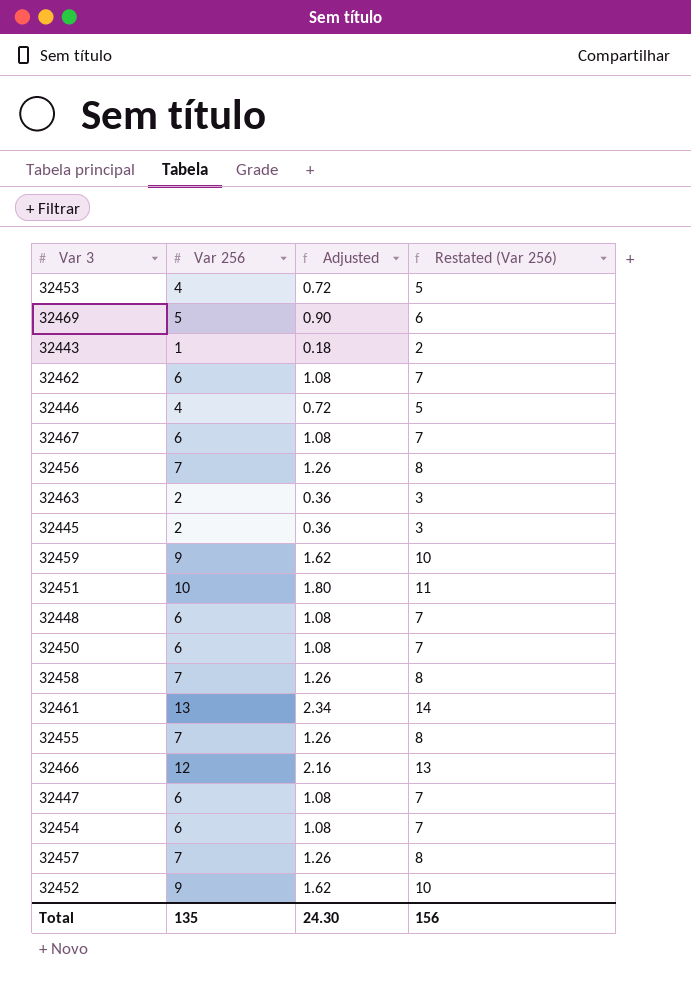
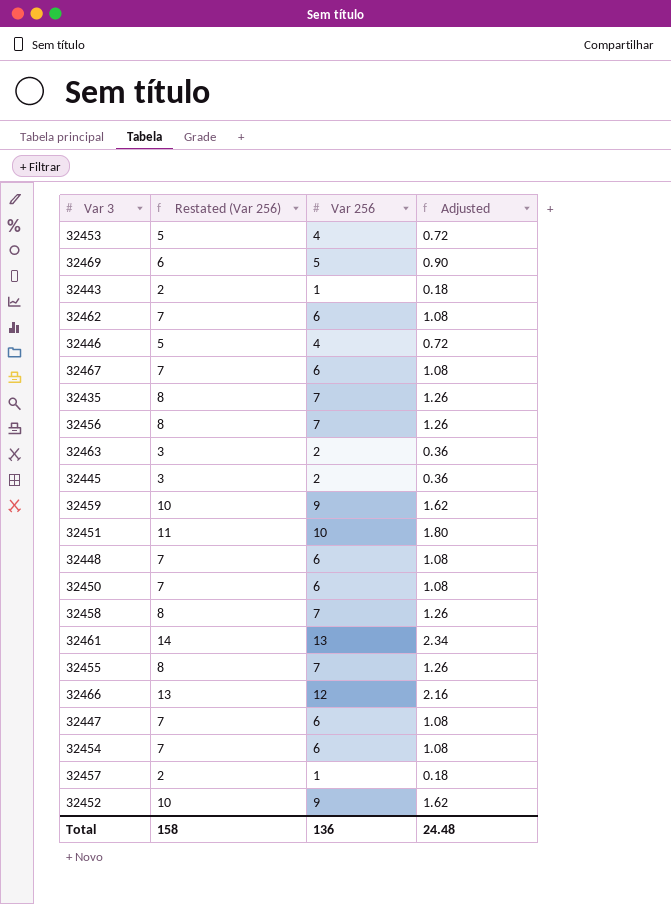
column Restated (Var 256) | position: 4 -> 2
row 32435: none -> 8 | 7 | 1.26
32457 | Restated (Var 256): 8 -> 2
32457 | Var 256: 7 -> 1
32457 | Adjusted: 1.26 -> 0.18
Total | Restated (Var 256): 156 -> 158
Total | Var 256: 135 -> 136
Total | Adjusted: 24.30 -> 24.48

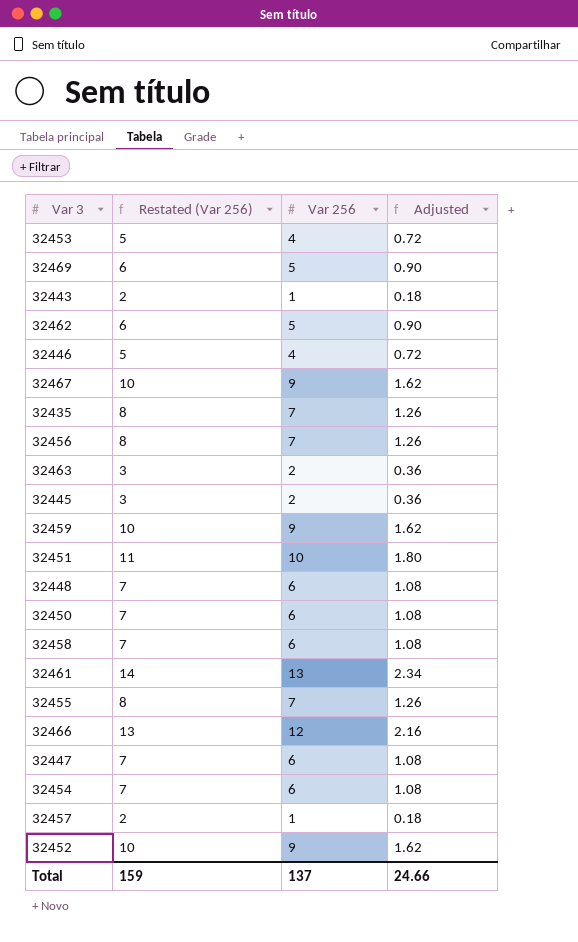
32462 | Restated (Var 256): 7 -> 6
32462 | Var 256: 6 -> 5
32462 | Adjusted: 1.08 -> 0.90
32467 | Restated (Var 256): 7 -> 10
32467 | Var 256: 6 -> 9
32467 | Adjusted: 1.08 -> 1.62
32458 | Restated (Var 256): 8 -> 7
32458 | Var 256: 7 -> 6
32458 | Adjusted: 1.26 -> 1.08
Total | Restated (Var 256): 158 -> 159
Total | Var 256: 136 -> 137
Total | Adjusted: 24.48 -> 24.66

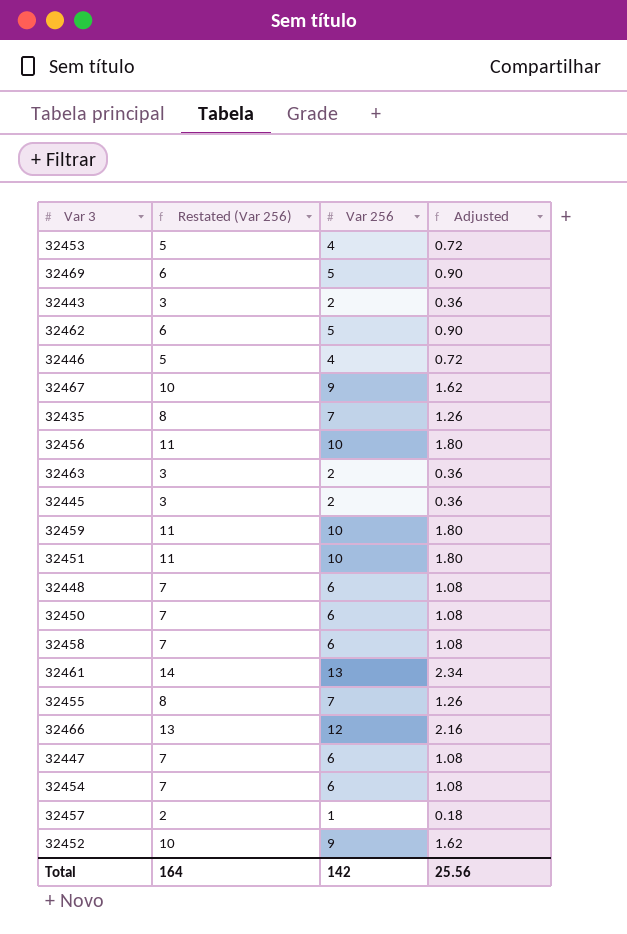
32443 | Restated (Var 256): 2 -> 3
32443 | Var 256: 1 -> 2
32443 | Adjusted: 0.18 -> 0.36
32456 | Restated (Var 256): 8 -> 11
32456 | Var 256: 7 -> 10
32456 | Adjusted: 1.26 -> 1.80
32459 | Restated (Var 256): 10 -> 11
32459 | Var 256: 9 -> 10
32459 | Adjusted: 1.62 -> 1.80
Total | Restated (Var 256): 159 -> 164
Total | Var 256: 137 -> 142
Total | Adjusted: 24.66 -> 25.56

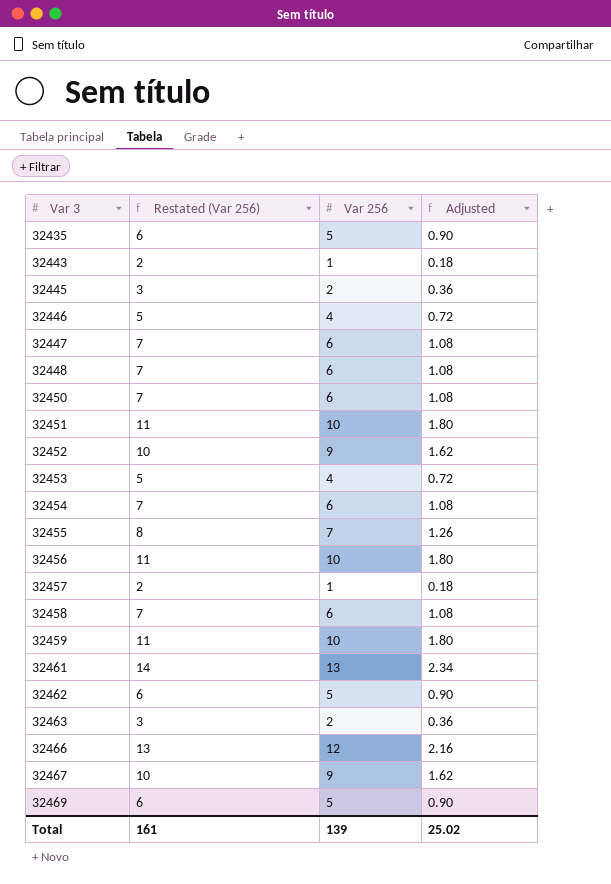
row order: none -> Var 3 ascending
32435 | Restated (Var 256): 8 -> 6
32435 | Var 256: 7 -> 5
32435 | Adjusted: 1.26 -> 0.90
32443 | Restated (Var 256): 3 -> 2
32443 | Var 256: 2 -> 1
32443 | Adjusted: 0.36 -> 0.18
Total | Restated (Var 256): 164 -> 161
Total | Var 256: 142 -> 139
Total | Adjusted: 25.56 -> 25.02

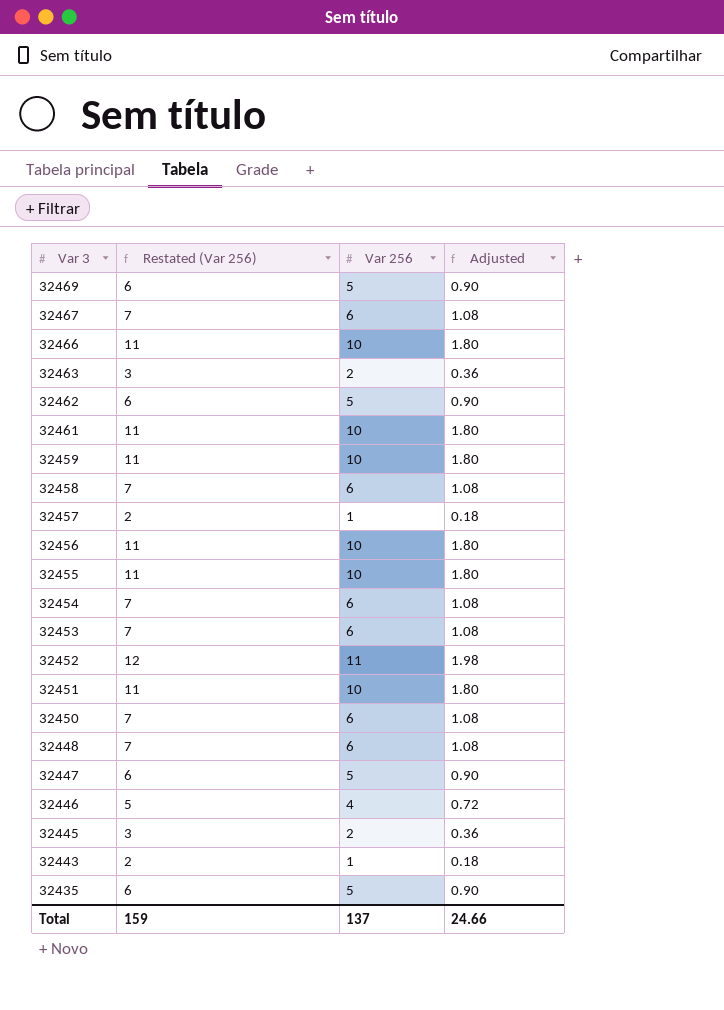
row order: Var 3 ascending -> Var 3 descending
32467 | Restated (Var 256): 10 -> 7
32467 | Var 256: 9 -> 6
32467 | Adjusted: 1.62 -> 1.08
32466 | Restated (Var 256): 13 -> 11
32466 | Var 256: 12 -> 10
32466 | Adjusted: 2.16 -> 1.80
32461 | Restated (Var 256): 14 -> 11
32461 | Var 256: 13 -> 10
32461 | Adjusted: 2.34 -> 1.80
32455 | Restated (Var 256): 8 -> 11
32455 | Var 256: 7 -> 10
32455 | Adjusted: 1.26 -> 1.80
32453 | Restated (Var 256): 5 -> 7
32453 | Var 256: 4 -> 6
32453 | Adjusted: 0.72 -> 1.08
32452 | Restated (Var 256): 10 -> 12
32452 | Var 256: 9 -> 11
32452 | Adjusted: 1.62 -> 1.98
32447 | Restated (Var 256): 7 -> 6
32447 | Var 256: 6 -> 5
32447 | Adjusted: 1.08 -> 0.90
Total | Restated (Var 256): 161 -> 159
Total | Var 256: 139 -> 137
Total | Adjusted: 25.02 -> 24.66

